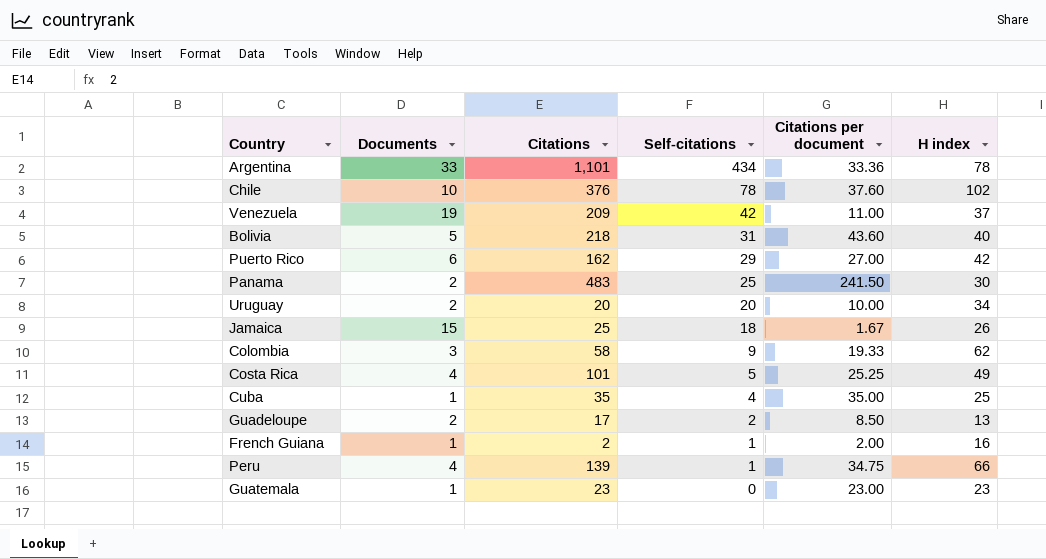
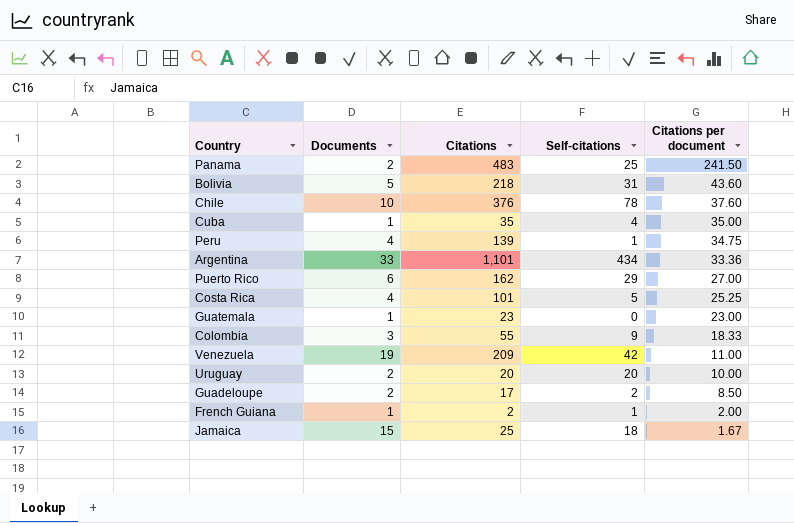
row order: Self-citations descending -> Citations per document descending
column H index | position: 6 -> none
Colombia | Citations: 58 -> 55
Colombia | Citations per document: 19.33 -> 18.33

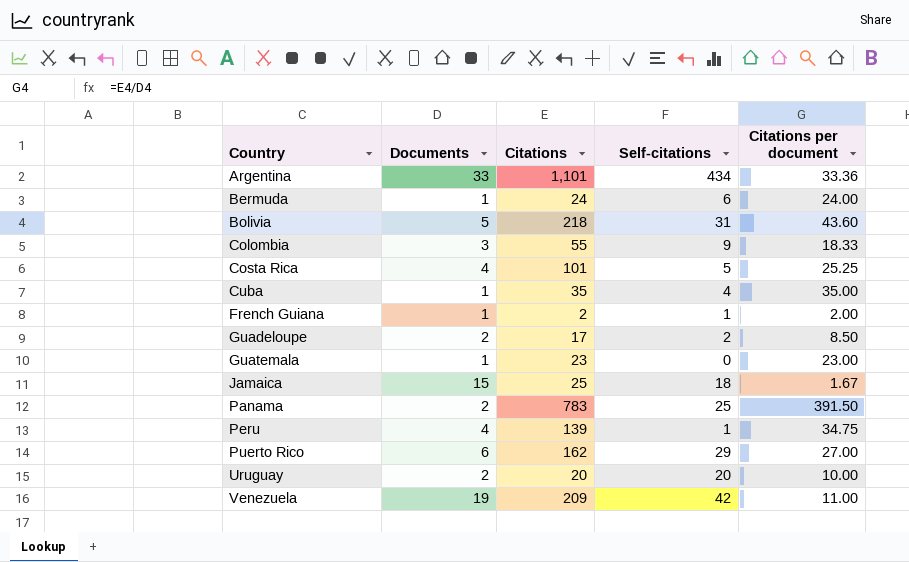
row order: Citations per document descending -> Country ascending
row Chile: 10 | 376 | 78 | 37.60 -> none
row Bermuda: none -> 1 | 24 | 6 | 24.00
Panama | Citations: 483 -> 783
Panama | Citations per document: 241.50 -> 391.50

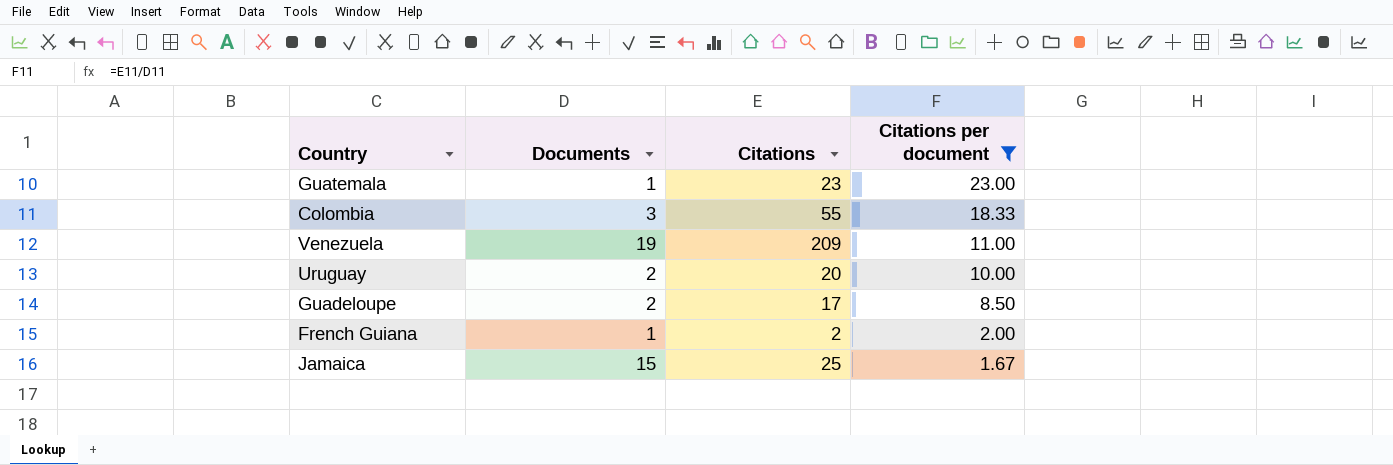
filter: none -> Citations per document <= 23.00
row order: Country ascending -> Citations per document descending
column Self-citations | position: 4 -> none

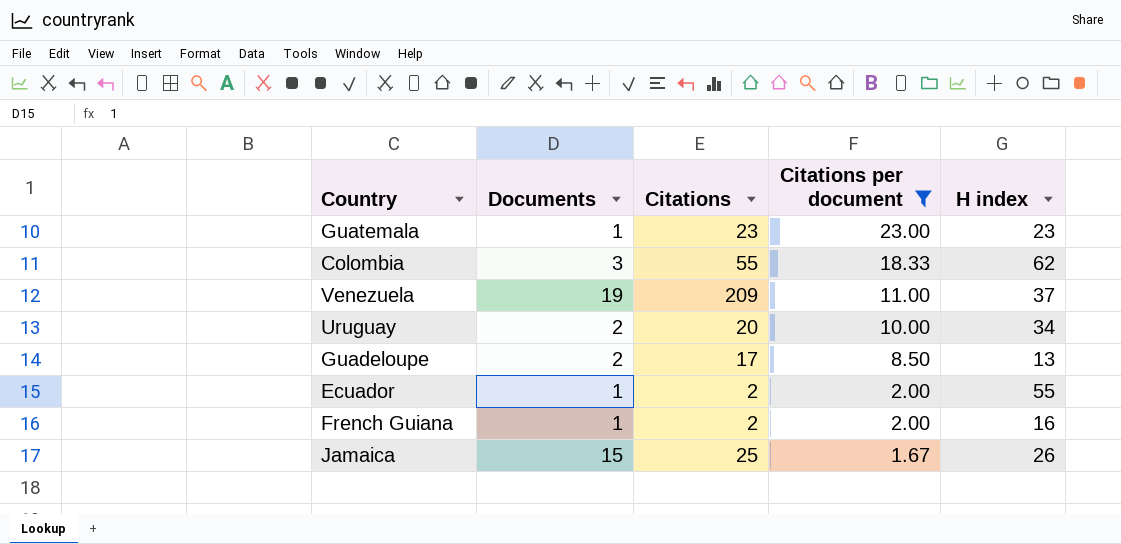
column H index | position: none -> 5
row Ecuador: none -> 1 | 2 | 2.00 | 55

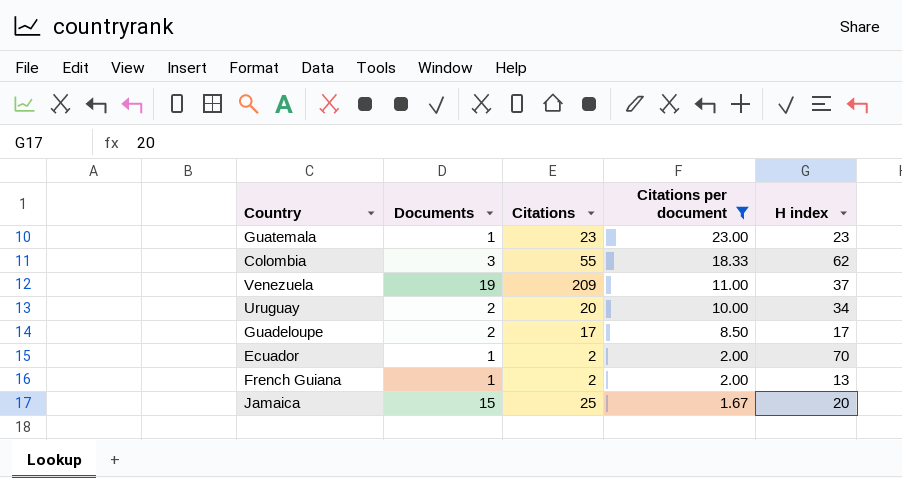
Guadeloupe | H index: 13 -> 17
Ecuador | H index: 55 -> 70
French Guiana | H index: 16 -> 13
Jamaica | H index: 26 -> 20

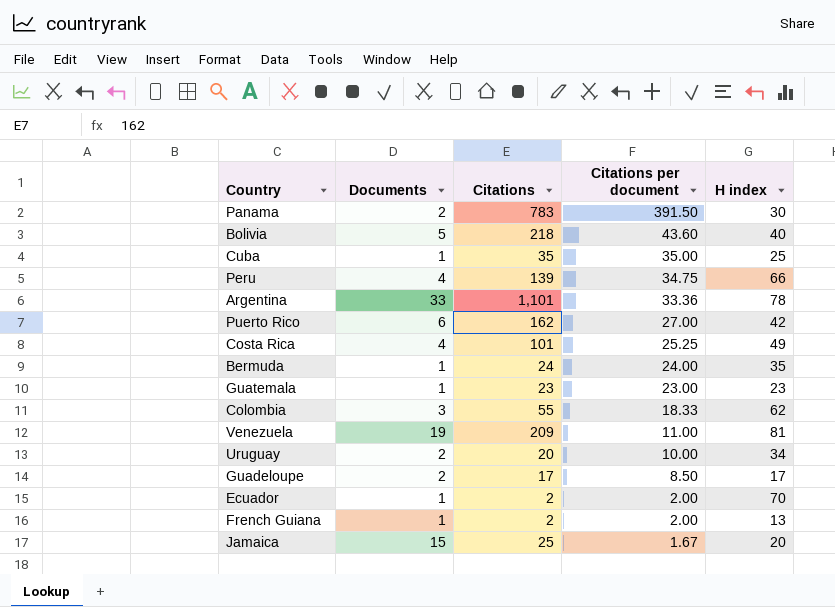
filter: Citations per document <= 23.00 -> none
Venezuela | H index: 37 -> 81

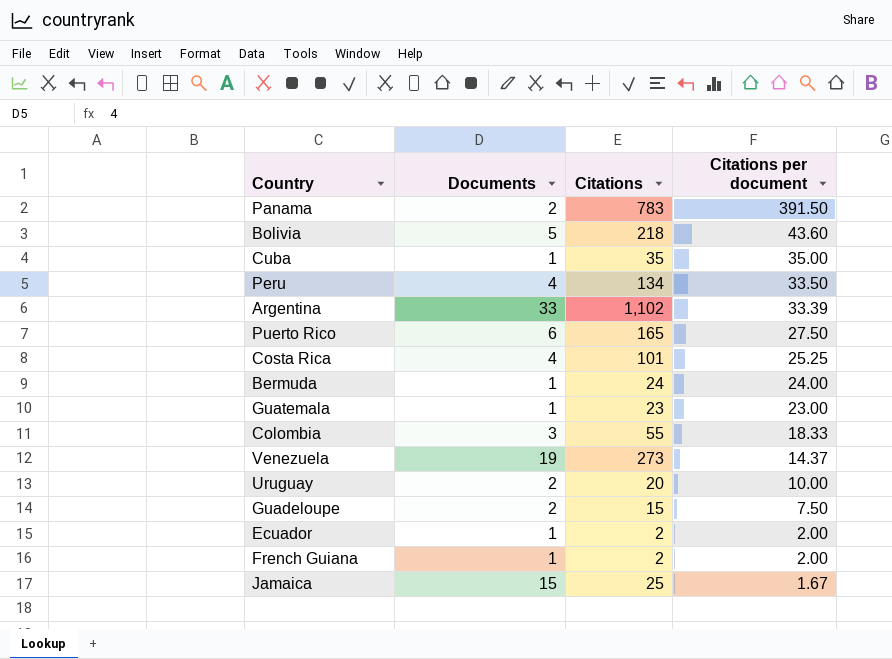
column H index | position: 5 -> none
Peru | Citations: 139 -> 134
Peru | Citations per document: 34.75 -> 33.50
Argentina | Citations: 1,101 -> 1,102
Argentina | Citations per document: 33.36 -> 33.39
Puerto Rico | Citations: 162 -> 165
Puerto Rico | Citations per document: 27.00 -> 27.50
Venezuela | Citations: 209 -> 273
Venezuela | Citations per document: 11.00 -> 14.37
Guadeloupe | Citations: 17 -> 15
Guadeloupe | Citations per document: 8.50 -> 7.50

